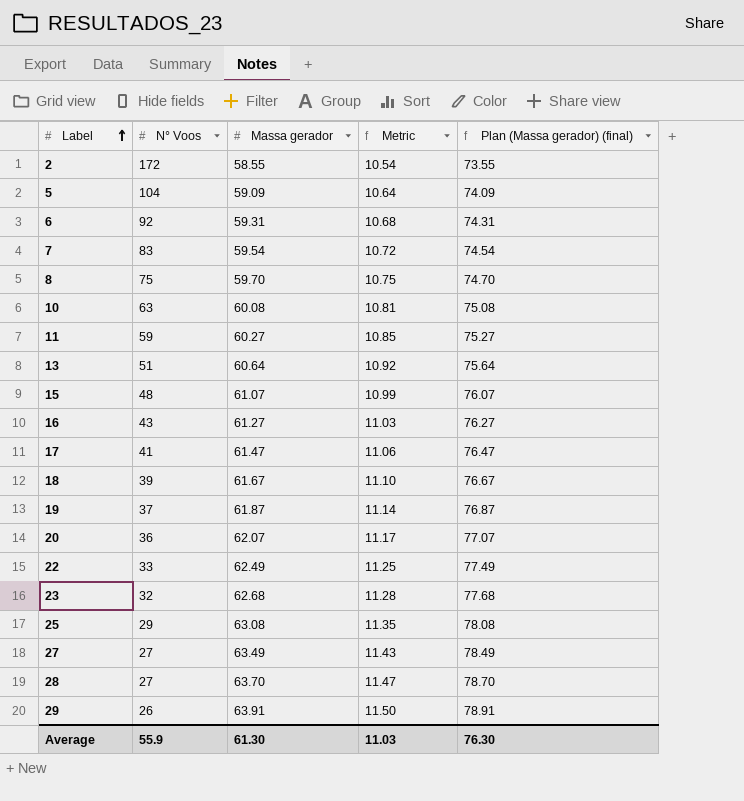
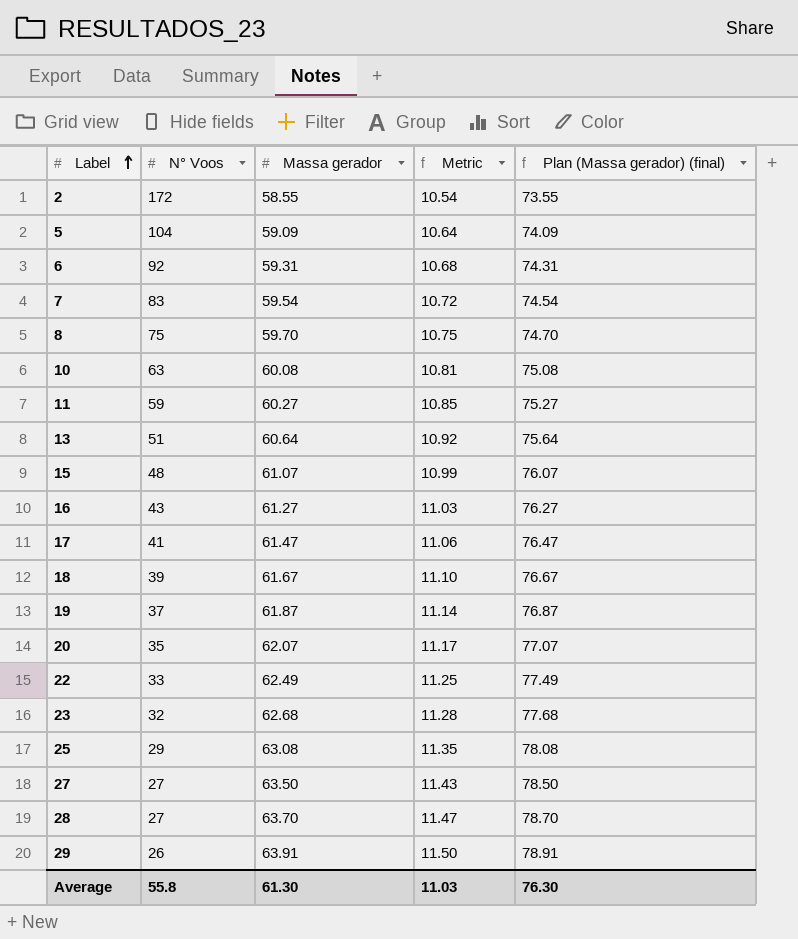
20 | N° Voos: 36 -> 35
27 | Massa gerador: 63.49 -> 63.50
27 | Plan (Massa gerador) (final): 78.49 -> 78.50
Average | N° Voos: 55.9 -> 55.8

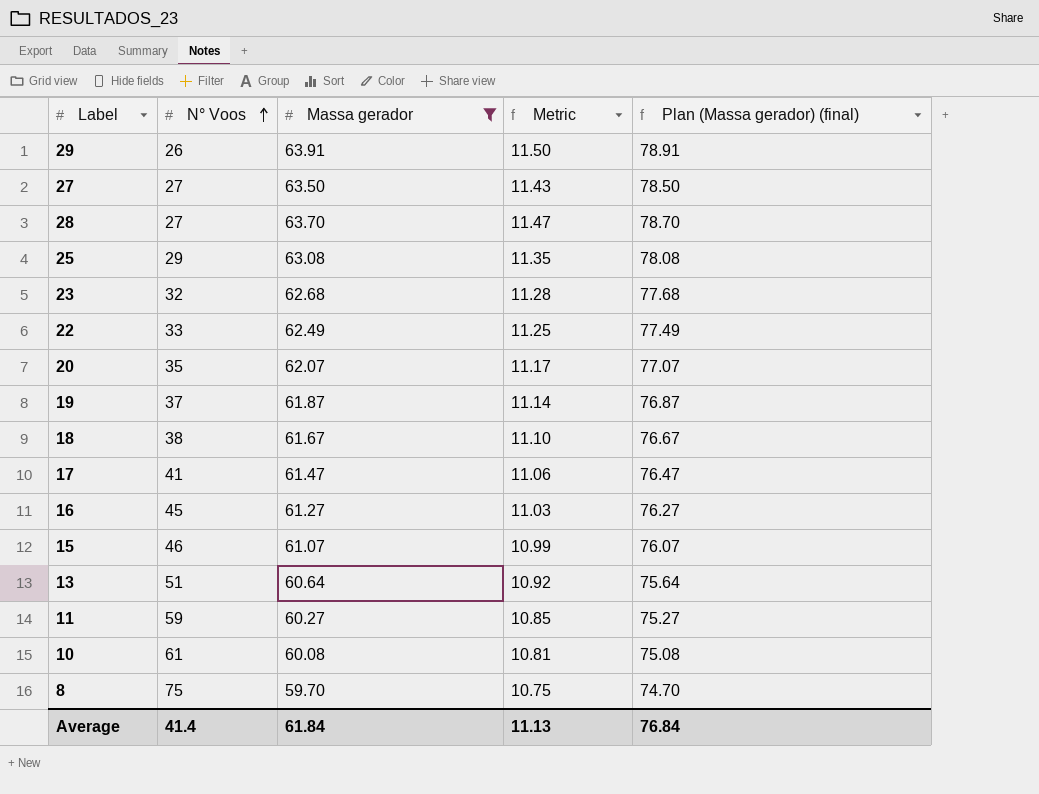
filter: none -> Massa gerador >= 59.70
row order: Label ascending -> N° Voos ascending
18 | N° Voos: 39 -> 38
16 | N° Voos: 43 -> 45
15 | N° Voos: 48 -> 46
10 | N° Voos: 63 -> 61
Average | N° Voos: 55.8 -> 41.4
Average | Massa gerador: 61.30 -> 61.84
Average | Metric: 11.03 -> 11.13
Average | Plan (Massa gerador) (final): 76.30 -> 76.84

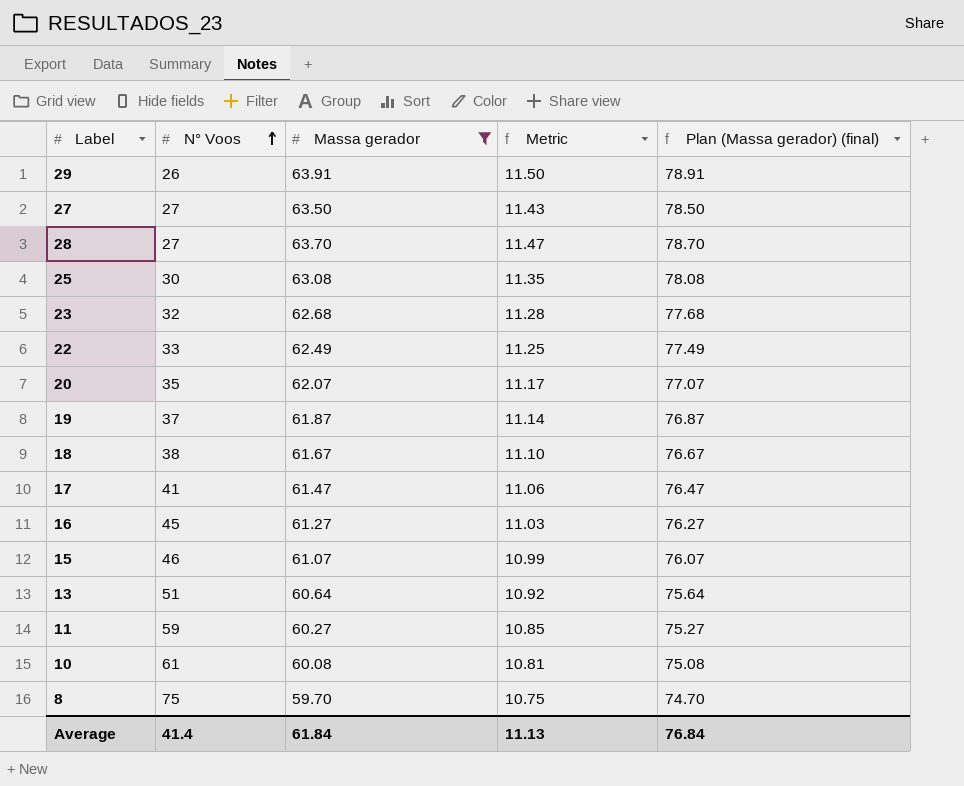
25 | N° Voos: 29 -> 30

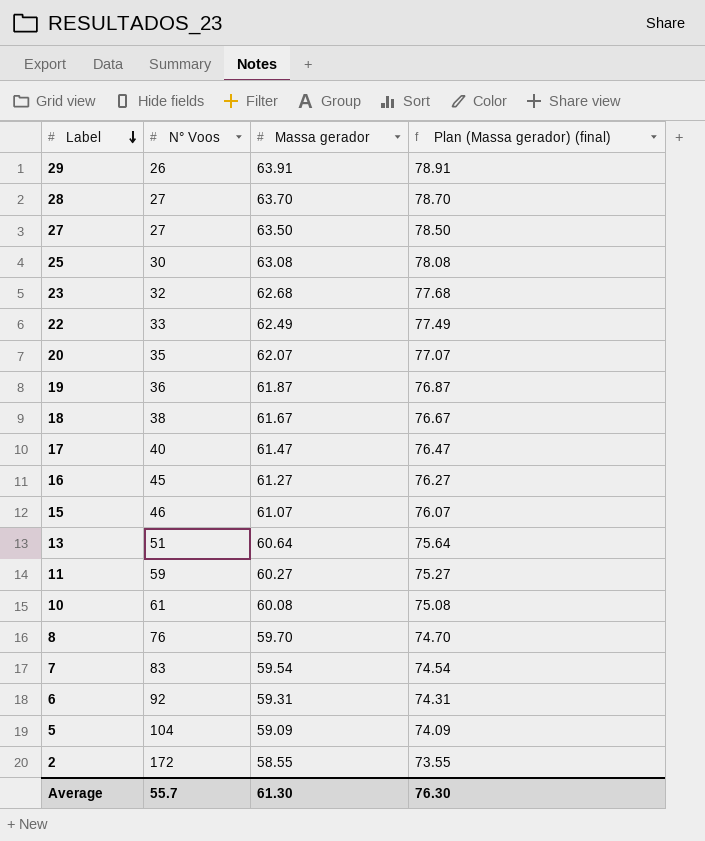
filter: Massa gerador >= 59.70 -> none
row order: N° Voos ascending -> Label descending
column Metric | formula: [Massa gerador] * 0.18 -> none
19 | N° Voos: 37 -> 36
17 | N° Voos: 41 -> 40
8 | N° Voos: 75 -> 76
Average | N° Voos: 41.4 -> 55.7
Average | Massa gerador: 61.84 -> 61.30
Average | Plan (Massa gerador) (final): 76.84 -> 76.30

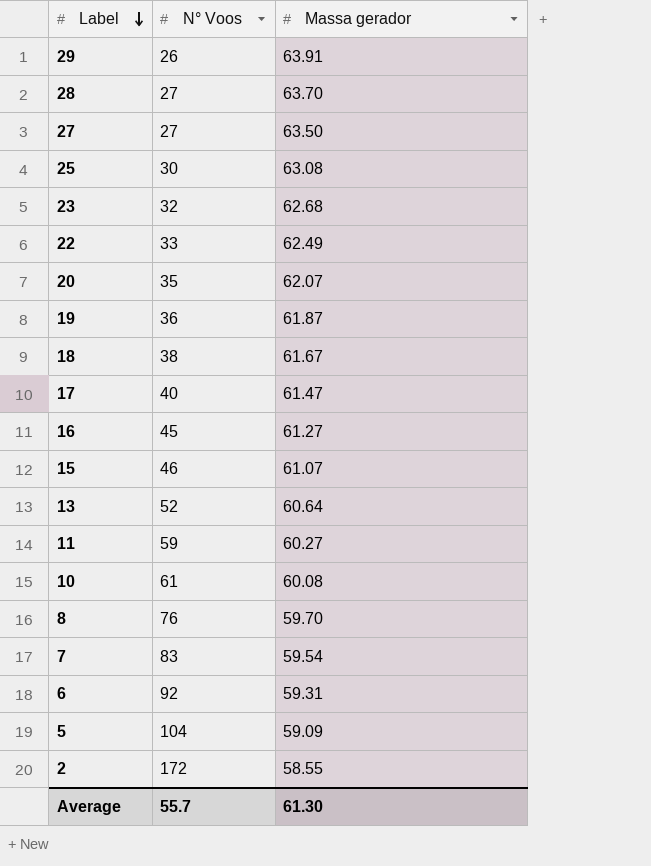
column Plan (Massa gerador) (final) | formula: [Massa gerador] + 15 -> none
13 | N° Voos: 51 -> 52

